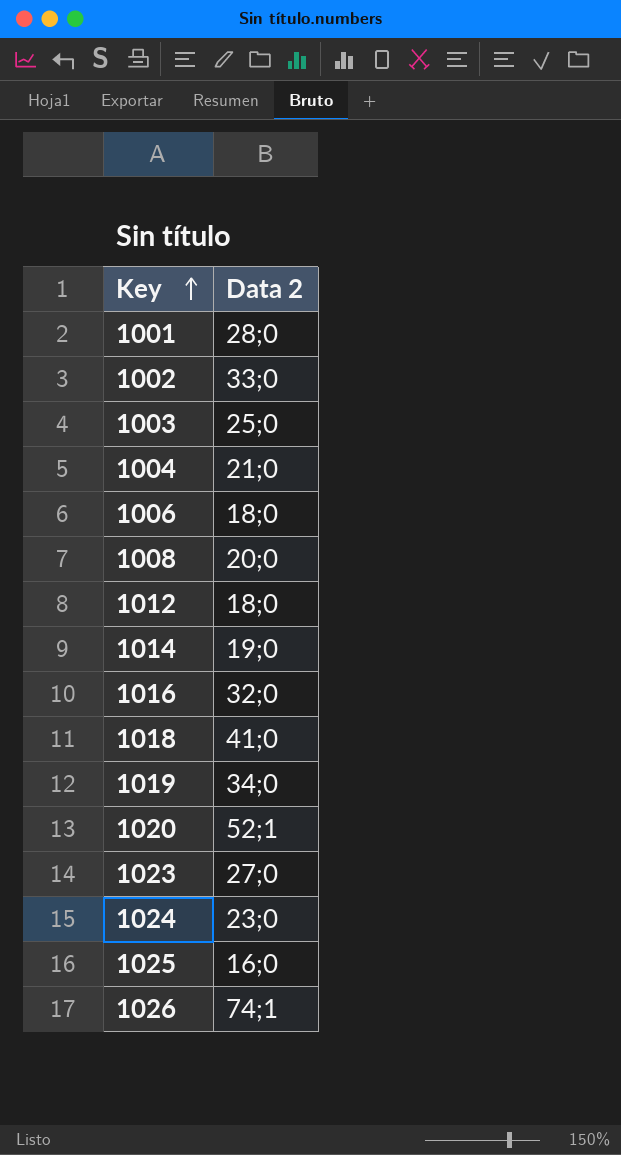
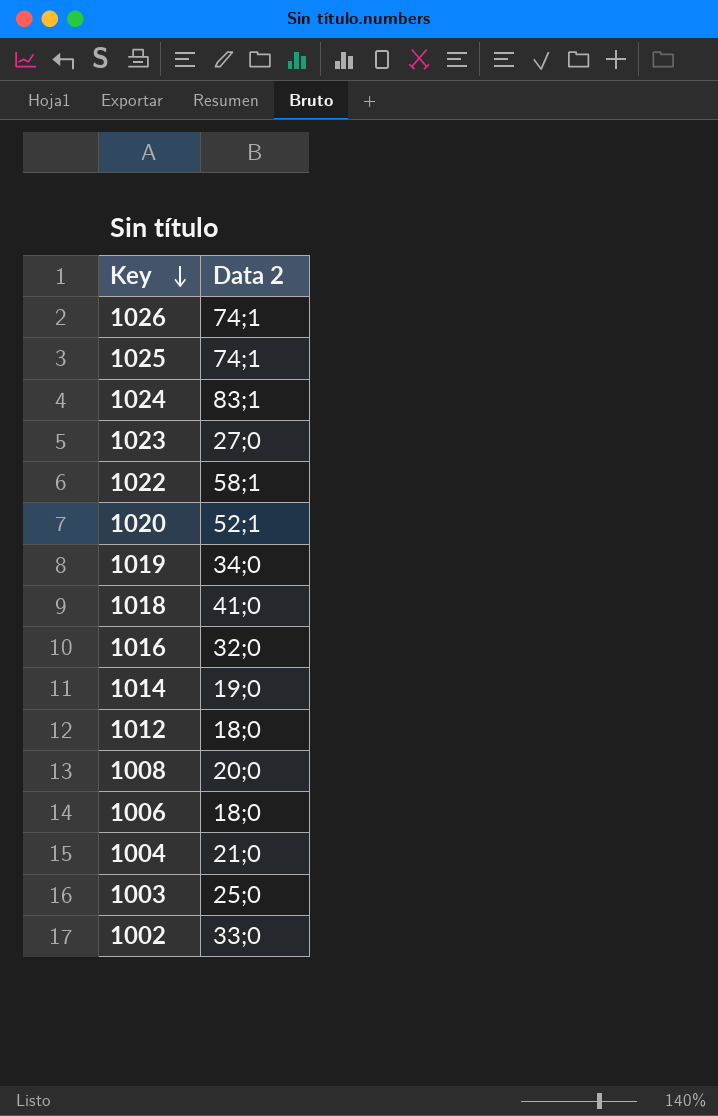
row order: Key ascending -> Key descending
row 1001: 28;0 -> none
1025 | Data 2: 16;0 -> 74;1
1024 | Data 2: 23;0 -> 83;1
row 1022: none -> 58;1

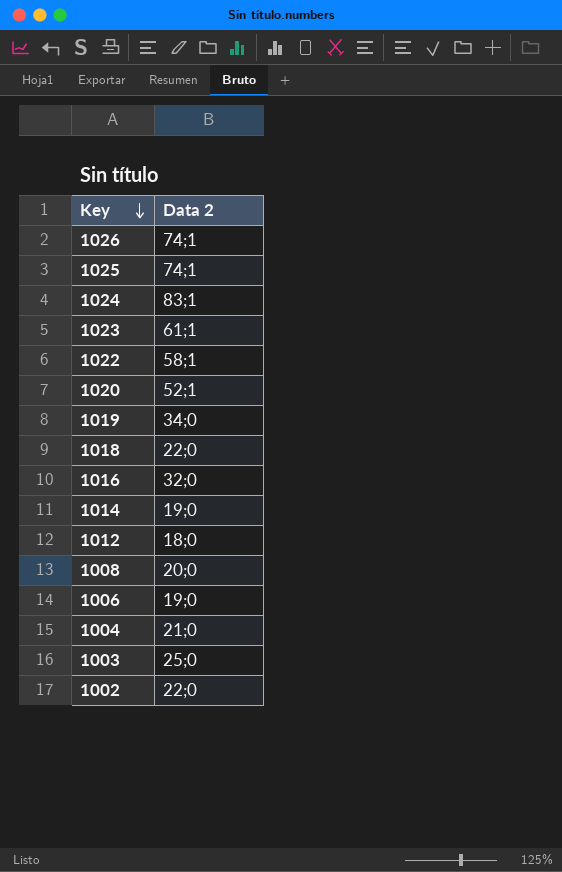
1023 | Data 2: 27;0 -> 61;1
1018 | Data 2: 41;0 -> 22;0
1006 | Data 2: 18;0 -> 19;0
1002 | Data 2: 33;0 -> 22;0

